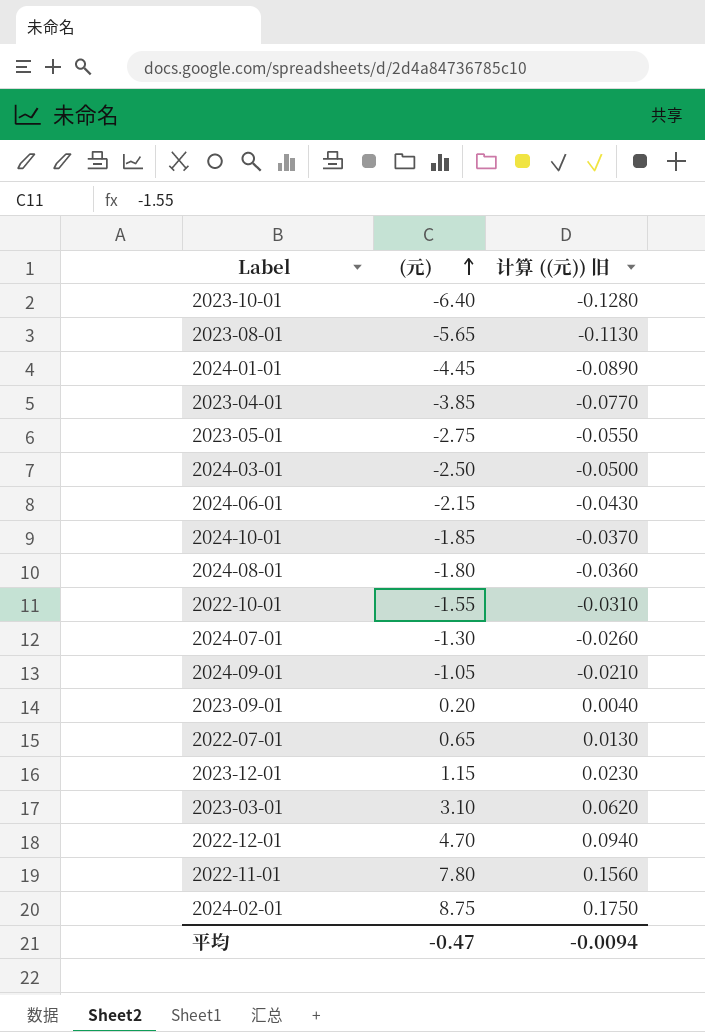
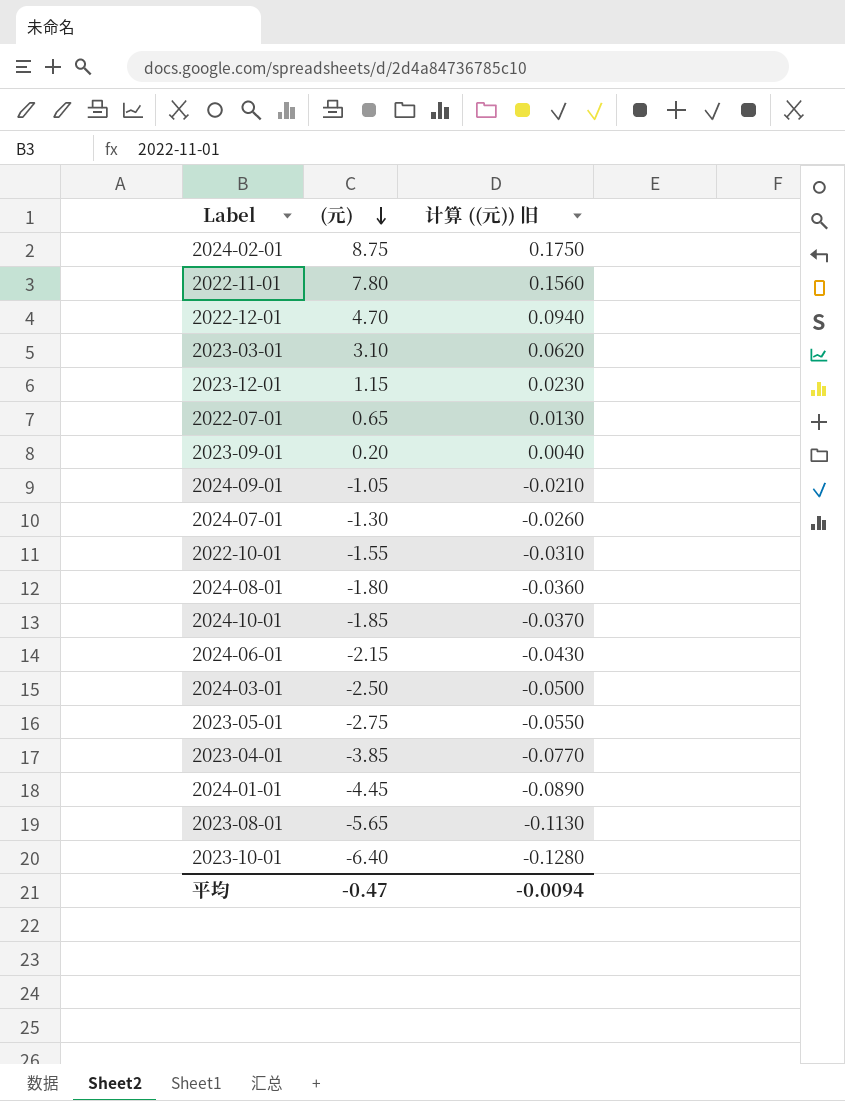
row order: (元) ascending -> (元) descending

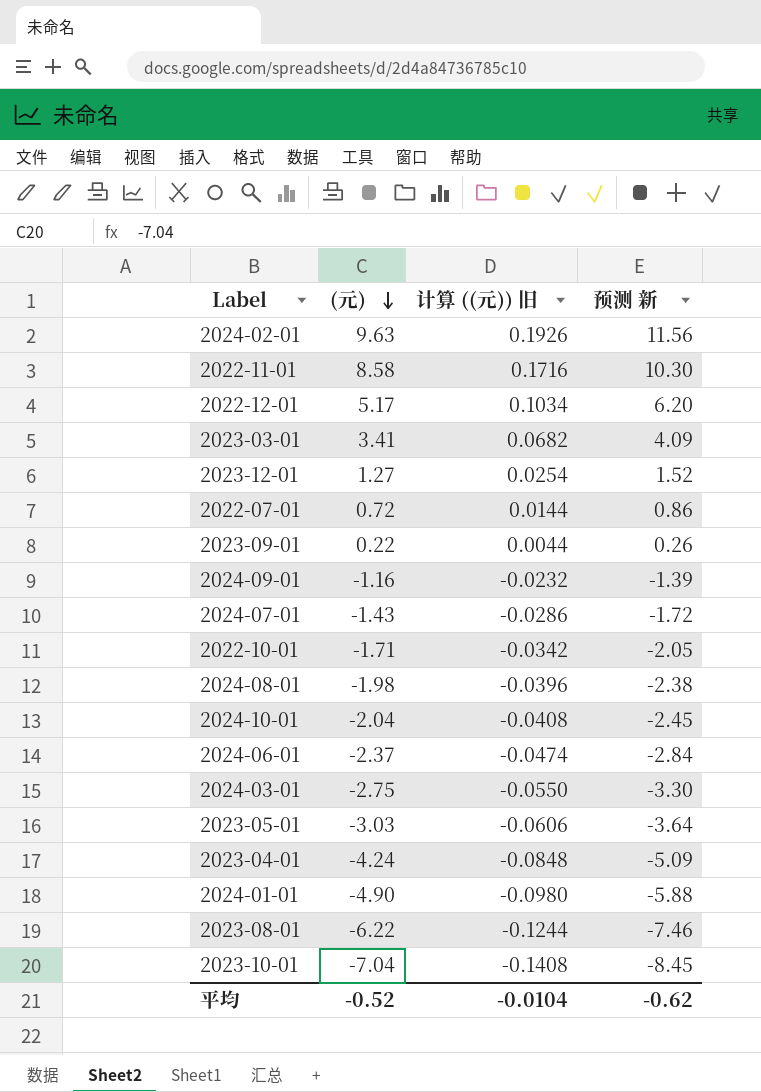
column 预测 新 | formula: none -> [(元)] * 1.2
2024-02-01 | (元): 8.75 -> 9.63
2024-02-01 | 计算 ((元)) 旧: 0.1750 -> 0.1926
2022-11-01 | (元): 7.80 -> 8.58
2022-11-01 | 计算 ((元)) 旧: 0.1560 -> 0.1716
2022-12-01 | (元): 4.70 -> 5.17
2022-12-01 | 计算 ((元)) 旧: 0.0940 -> 0.1034
2023-03-01 | (元): 3.10 -> 3.41
2023-03-01 | 计算 ((元)) 旧: 0.0620 -> 0.0682
2023-12-01 | (元): 1.15 -> 1.27
2023-12-01 | 计算 ((元)) 旧: 0.0230 -> 0.0254
2022-07-01 | (元): 0.65 -> 0.72
2022-07-01 | 计算 ((元)) 旧: 0.0130 -> 0.0144
2023-09-01 | (元): 0.20 -> 0.22
2023-09-01 | 计算 ((元)) 旧: 0.0040 -> 0.0044
2024-09-01 | (元): -1.05 -> -1.16
2024-09-01 | 计算 ((元)) 旧: -0.0210 -> -0.0232
2024-07-01 | (元): -1.30 -> -1.43
2024-07-01 | 计算 ((元)) 旧: -0.0260 -> -0.0286
2022-10-01 | (元): -1.55 -> -1.71
2022-10-01 | 计算 ((元)) 旧: -0.0310 -> -0.0342
2024-08-01 | (元): -1.80 -> -1.98
2024-08-01 | 计算 ((元)) 旧: -0.0360 -> -0.0396
2024-10-01 | (元): -1.85 -> -2.04
2024-10-01 | 计算 ((元)) 旧: -0.0370 -> -0.0408
2024-06-01 | (元): -2.15 -> -2.37
2024-06-01 | 计算 ((元)) 旧: -0.0430 -> -0.0474
2024-03-01 | (元): -2.50 -> -2.75
2024-03-01 | 计算 ((元)) 旧: -0.0500 -> -0.0550
2023-05-01 | (元): -2.75 -> -3.03
2023-05-01 | 计算 ((元)) 旧: -0.0550 -> -0.0606
2023-04-01 | (元): -3.85 -> -4.24
2023-04-01 | 计算 ((元)) 旧: -0.0770 -> -0.0848
2024-01-01 | (元): -4.45 -> -4.90
2024-01-01 | 计算 ((元)) 旧: -0.0890 -> -0.0980
2023-08-01 | (元): -5.65 -> -6.22
2023-08-01 | 计算 ((元)) 旧: -0.1130 -> -0.1244
2023-10-01 | (元): -6.40 -> -7.04
2023-10-01 | 计算 ((元)) 旧: -0.1280 -> -0.1408
平均 | (元): -0.47 -> -0.52
平均 | 计算 ((元)) 旧: -0.0094 -> -0.0104

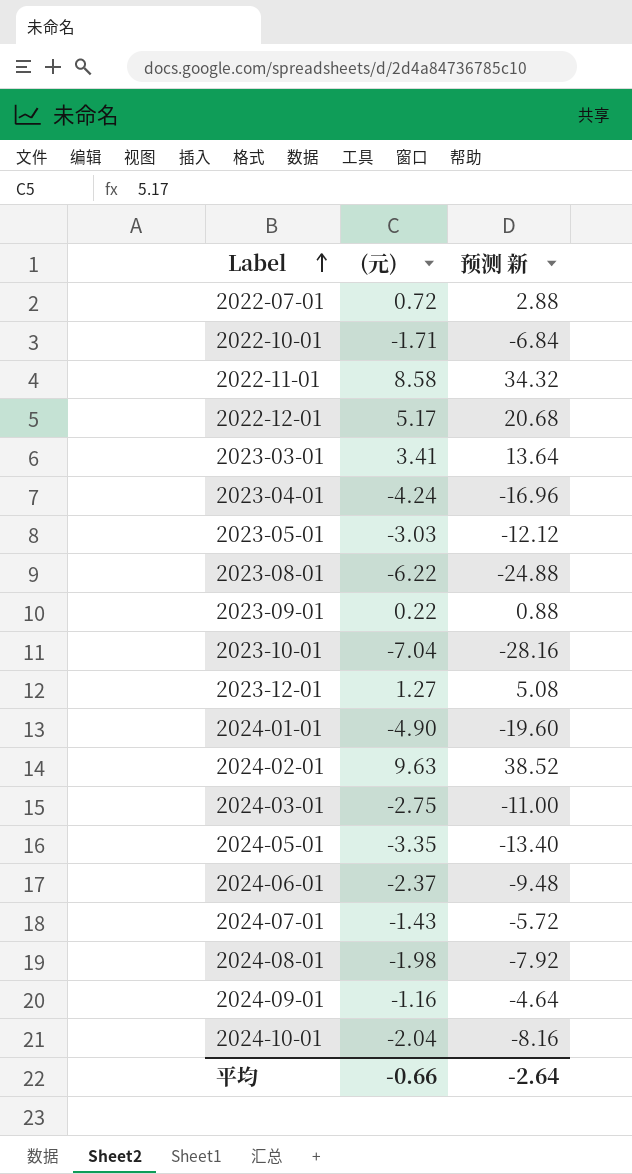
row order: (元) descending -> Label ascending
column 计算 ((元)) 旧 | formula: [(元)] * 0.02 -> none
column 预测 新 | formula: [(元)] * 1.2 -> [(元)] * 4
row 2024-05-01: none -> -3.35 | -13.40
平均 | (元): -0.52 -> -0.66
平均 | 预测 新: -0.62 -> -2.64

